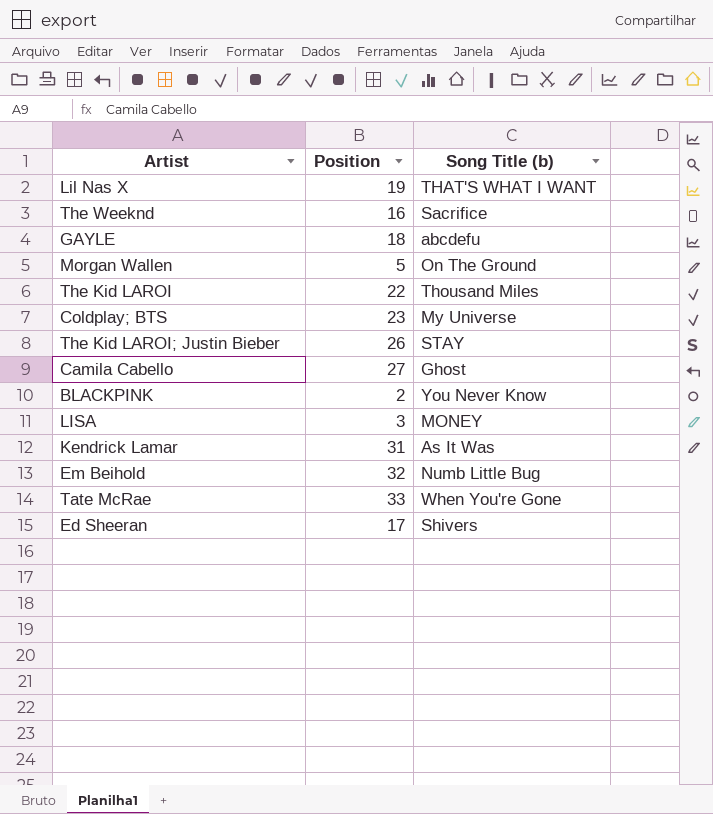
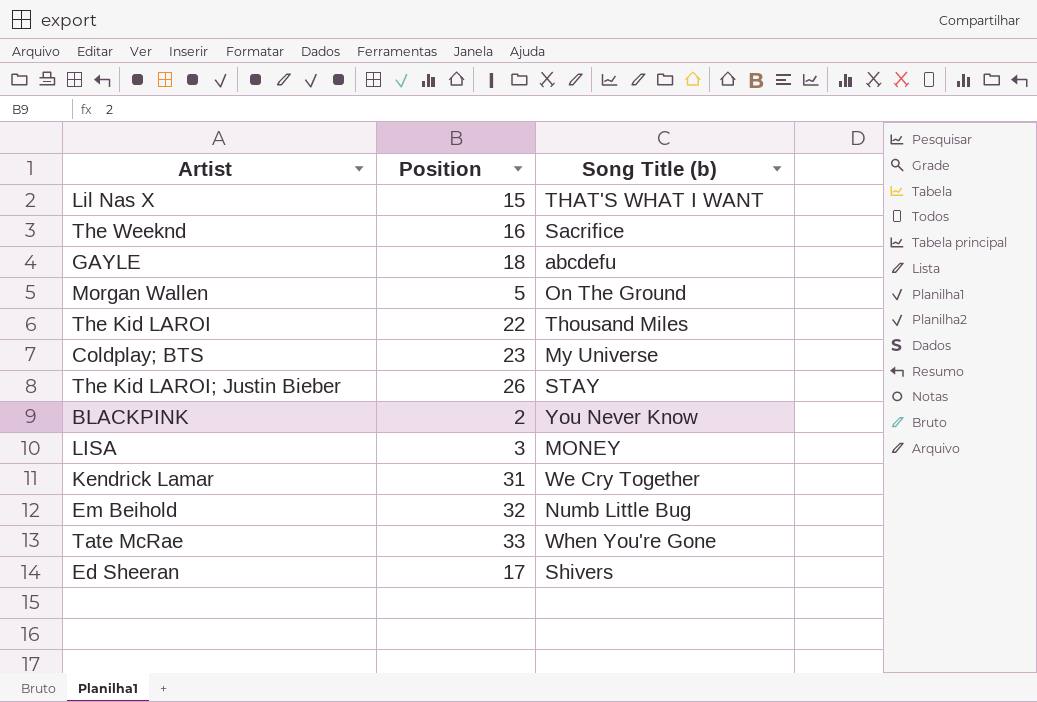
row Camila Cabello: 27 | Ghost -> none
Lil Nas X | Position: 19 -> 15
Kendrick Lamar | Song Title (b): As It Was -> We Cry Together

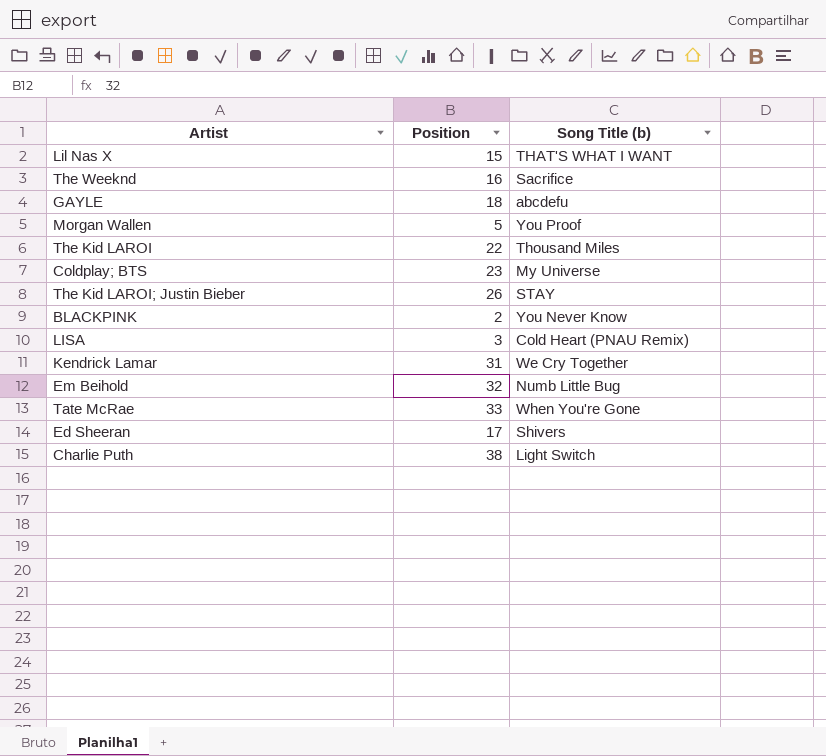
Morgan Wallen | Song Title (b): On The Ground -> You Proof
LISA | Song Title (b): MONEY -> Cold Heart (PNAU Remix)
row Charlie Puth: none -> 38 | Light Switch

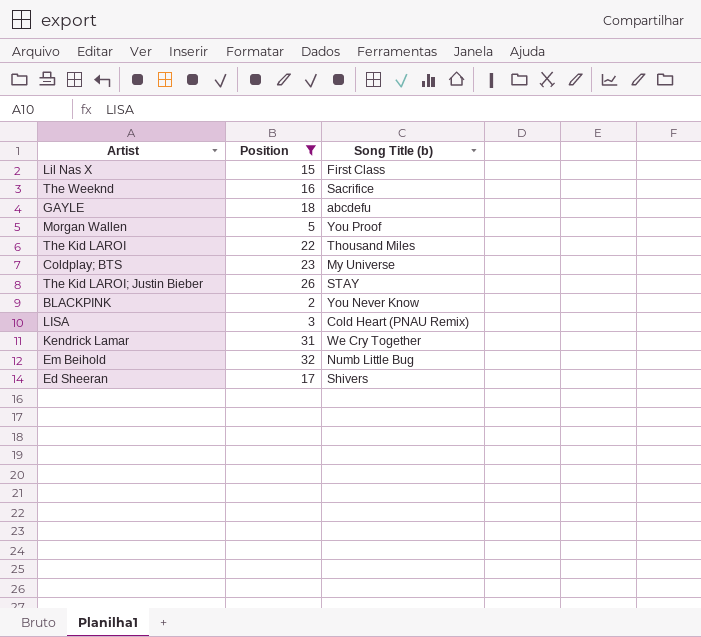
filter: none -> Position <= 32
Lil Nas X | Song Title (b): THAT'S WHAT I WANT -> First Class

